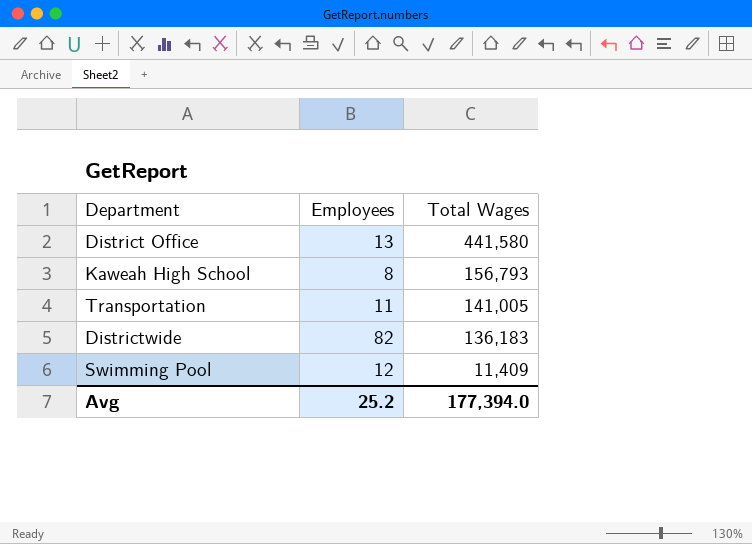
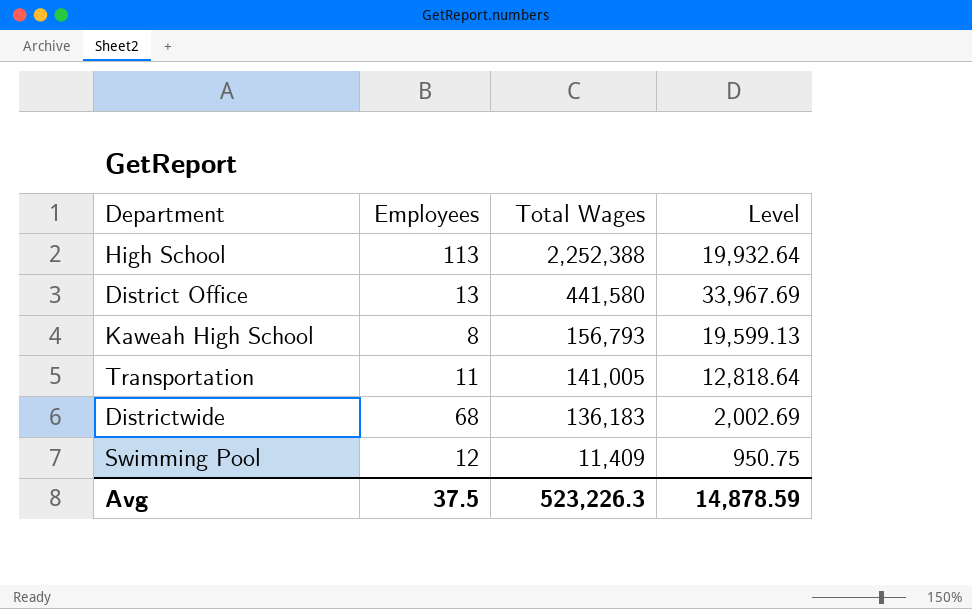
column Level | formula: none -> [Total Wages] / [Employees]
row High School: none -> 113 | 2,252,388 | 19,932.64
Districtwide | Employees: 82 -> 68
Avg | Employees: 25.2 -> 37.5
Avg | Total Wages: 177,394.0 -> 523,226.3

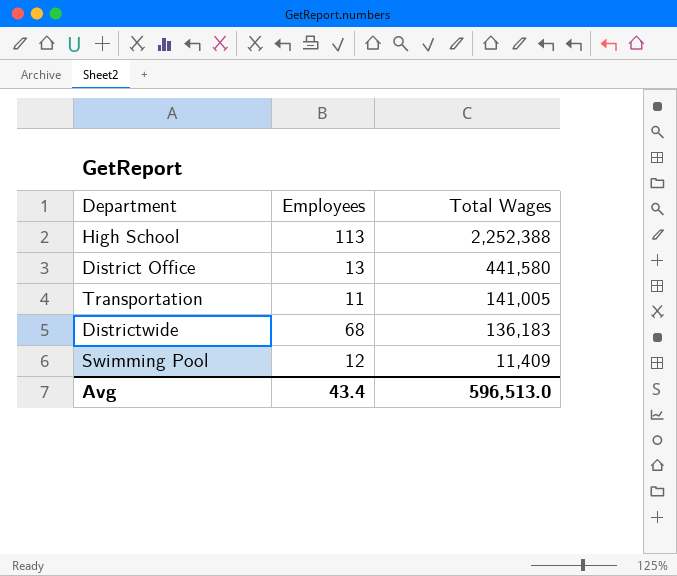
column Level | formula: [Total Wages] / [Employees] -> none
row Kaweah High School: 8 | 156,793 | 19,599.13 -> none
Avg | Employees: 37.5 -> 43.4
Avg | Total Wages: 523,226.3 -> 596,513.0

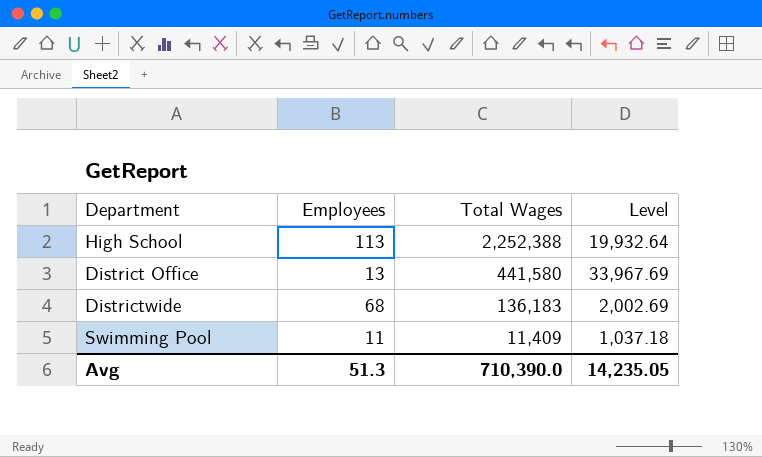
column Level | formula: none -> [Total Wages] / [Employees]
row Transportation: 11 | 141,005 -> none
Swimming Pool | Employees: 12 -> 11
Avg | Employees: 43.4 -> 51.3
Avg | Total Wages: 596,513.0 -> 710,390.0

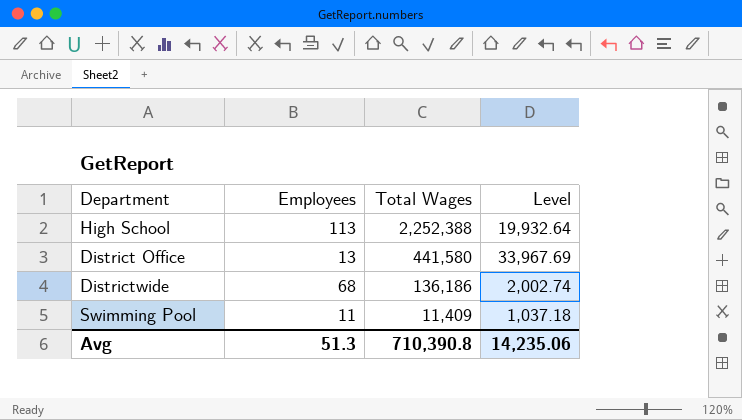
Districtwide | Total Wages: 136,183 -> 136,186
Districtwide | Level: 2,002.69 -> 2,002.74
Avg | Total Wages: 710,390.0 -> 710,390.8
Avg | Level: 14,235.05 -> 14,235.06

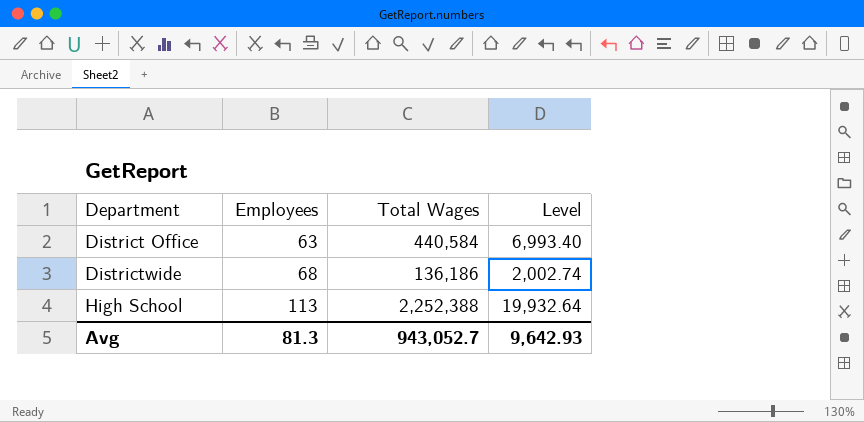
row order: Total Wages descending -> Department ascending
row Swimming Pool: 11 | 11,409 | 1,037.18 -> none
District Office | Employees: 13 -> 63
District Office | Total Wages: 441,580 -> 440,584
District Office | Level: 33,967.69 -> 6,993.40
Avg | Employees: 51.3 -> 81.3
Avg | Total Wages: 710,390.8 -> 943,052.7
Avg | Level: 14,235.06 -> 9,642.93

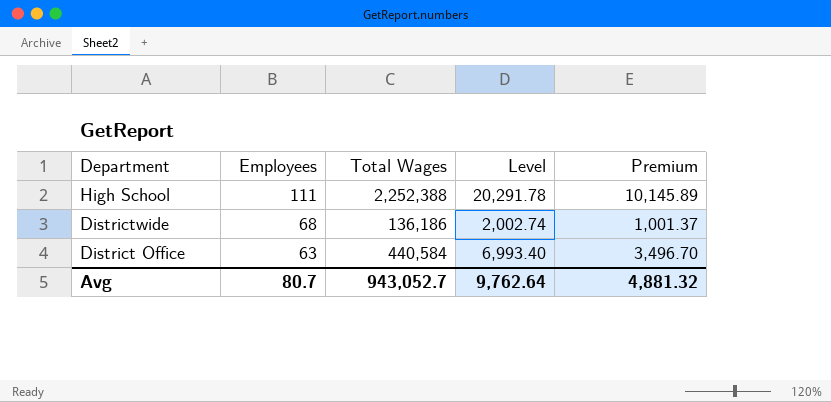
row order: Department ascending -> Department descending
column Premium | formula: none -> [Level] * 0.5
High School | Employees: 113 -> 111
High School | Level: 19,932.64 -> 20,291.78
Avg | Employees: 81.3 -> 80.7
Avg | Level: 9,642.93 -> 9,762.64

